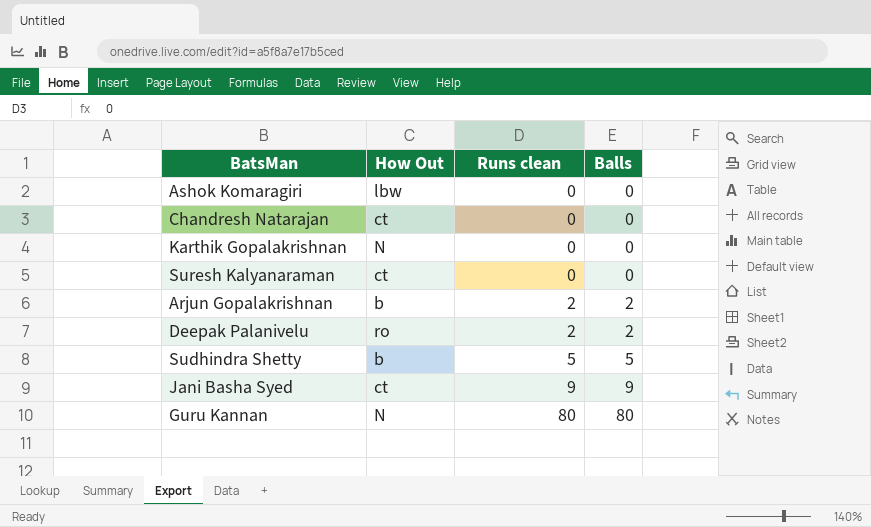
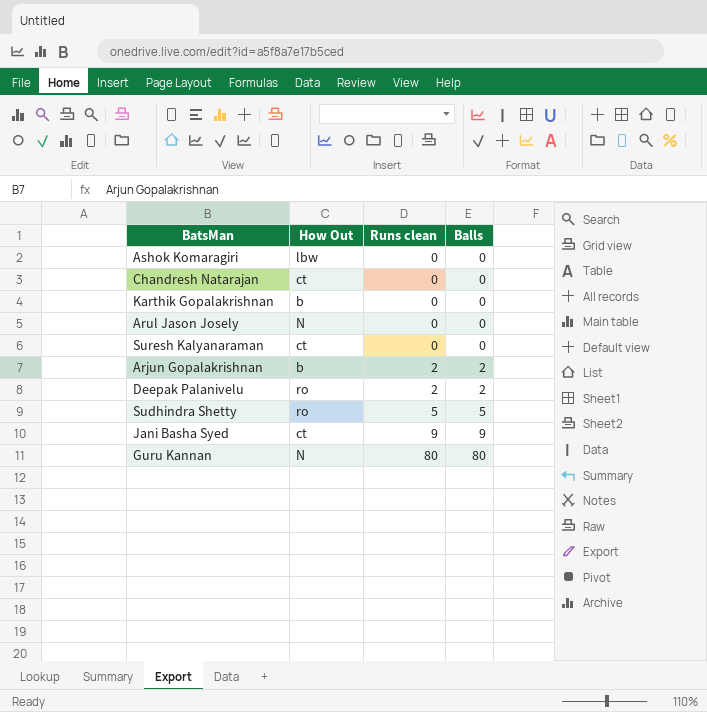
Karthik Gopalakrishnan | How Out: N -> b
row Arul Jason Josely: none -> N | 0 | 0
Sudhindra Shetty | How Out: b -> ro

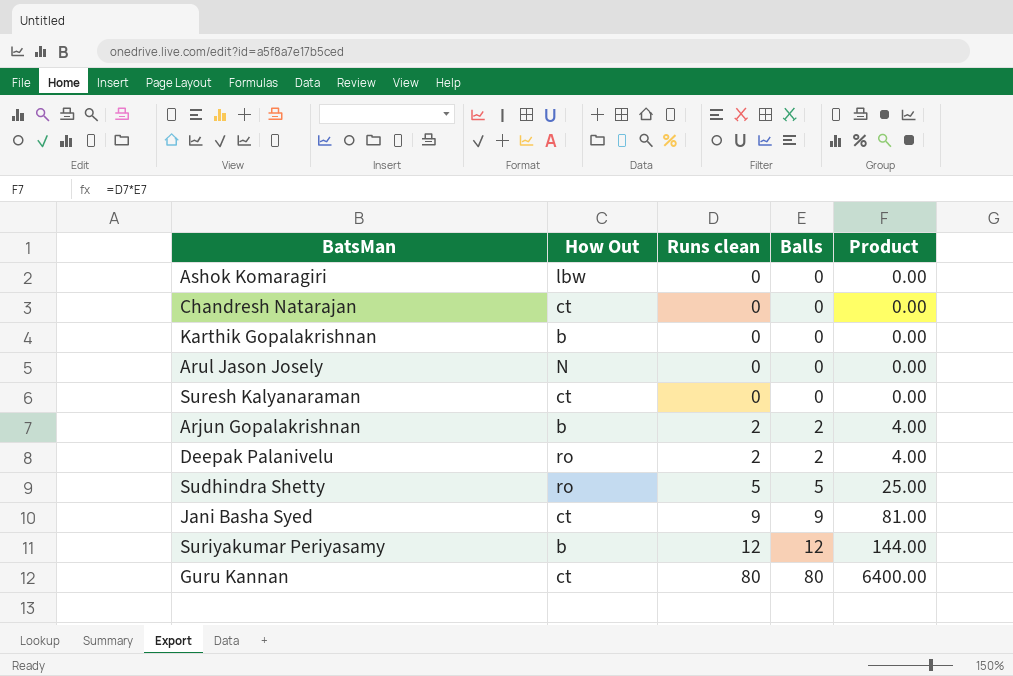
column Product | formula: none -> [Runs clean] * [Balls]
row Suriyakumar Periyasamy: none -> b | 12 | 12 | 144.00
Guru Kannan | How Out: N -> ct

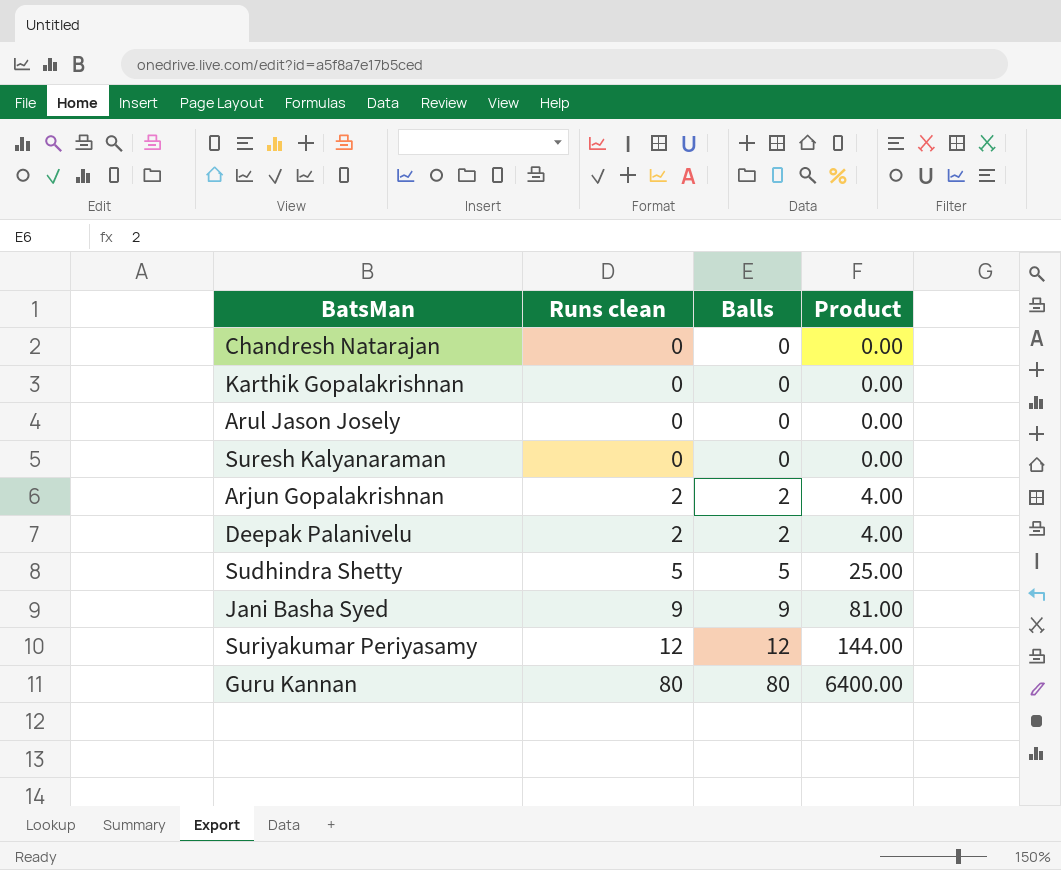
column How Out | position: 2 -> none
row Ashok Komaragiri: lbw | 0 | 0 | 0.00 -> none

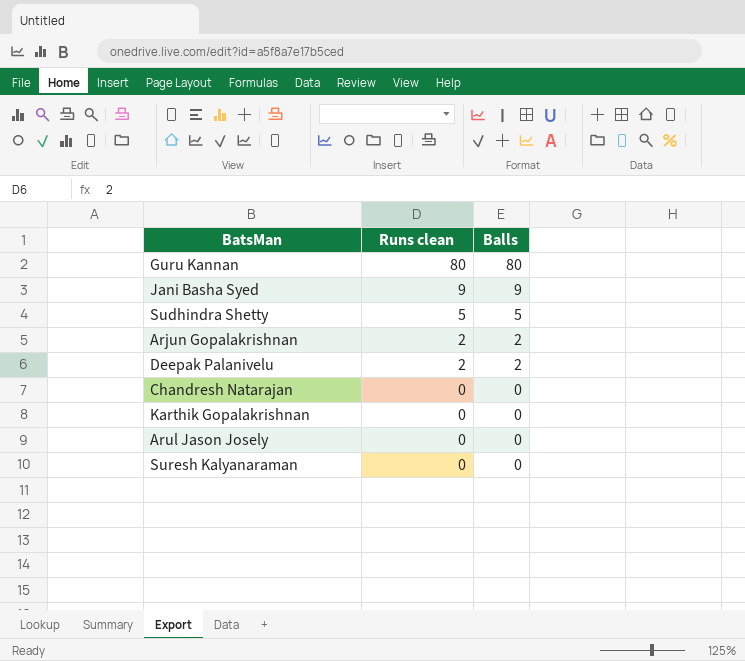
row order: Runs clean ascending -> Runs clean descending
column Product | formula: [Runs clean] * [Balls] -> none
row Suriyakumar Periyasamy: 12 | 12 | 144.00 -> none

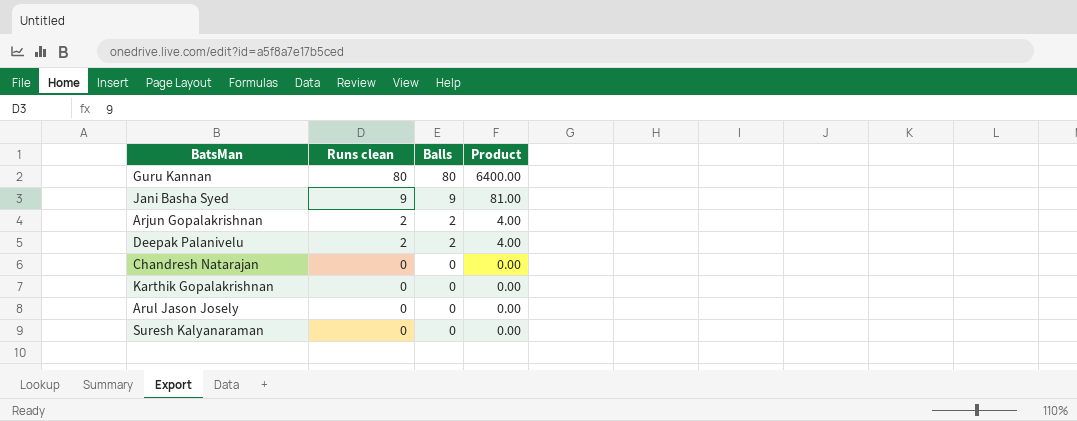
column Product | formula: none -> [Runs clean] * [Balls]
row Sudhindra Shetty: 5 | 5 -> none

